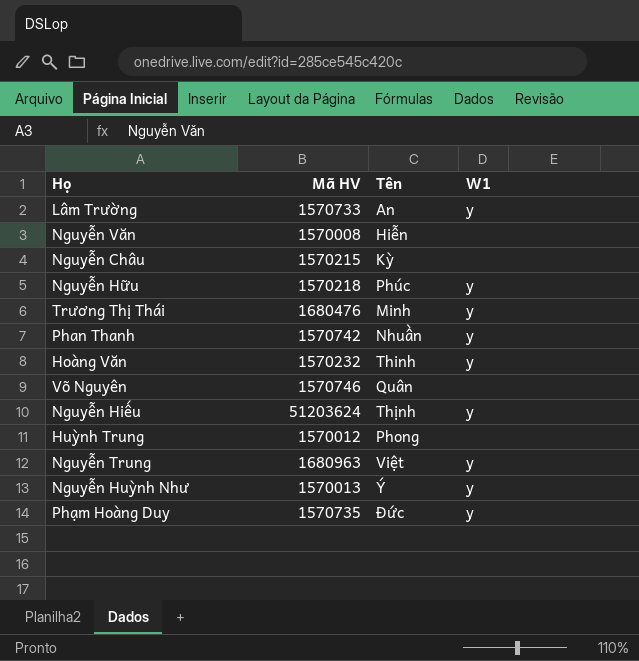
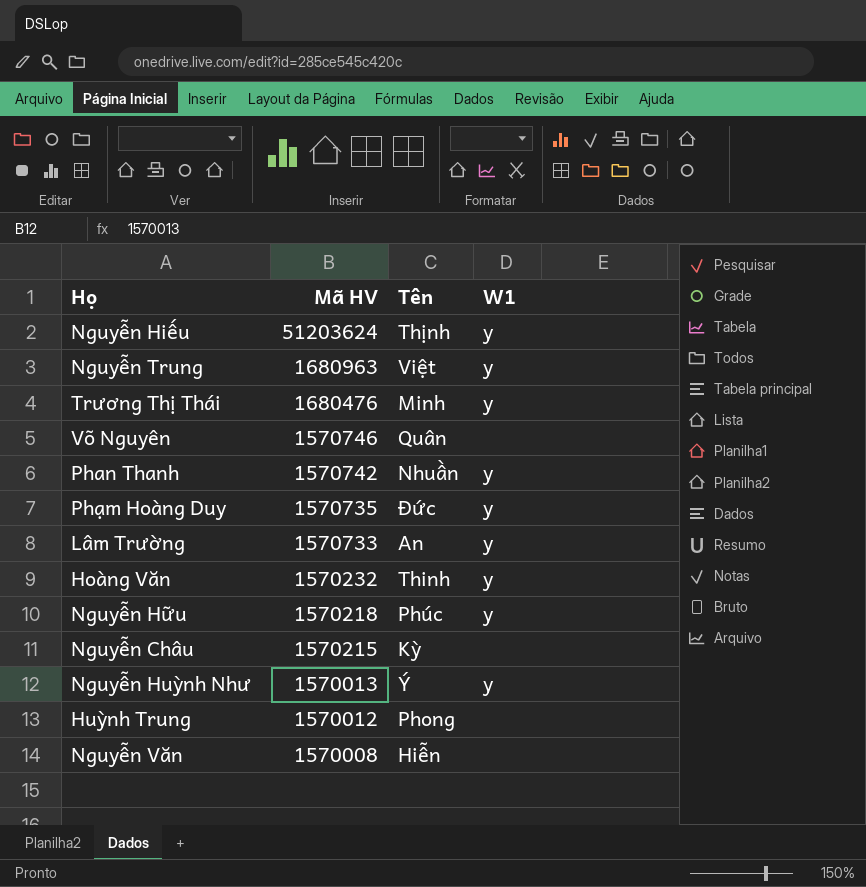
row order: none -> Mã HV descending

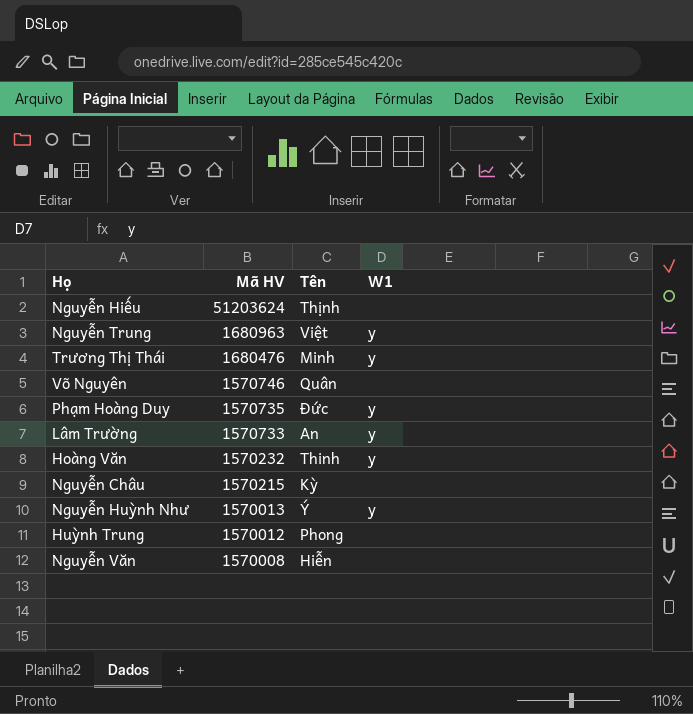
row Phan Thanh: 1570742 | Nhuần | y -> none
row Nguyễn Hữu: 1570218 | Phúc | y -> none
Nguyễn Hiếu | W1: y -> none

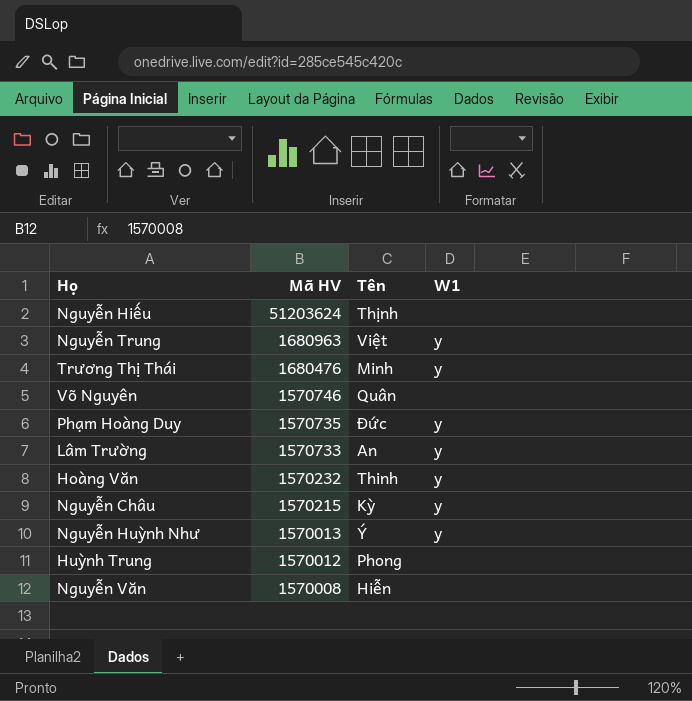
Nguyễn Châu | W1: none -> y

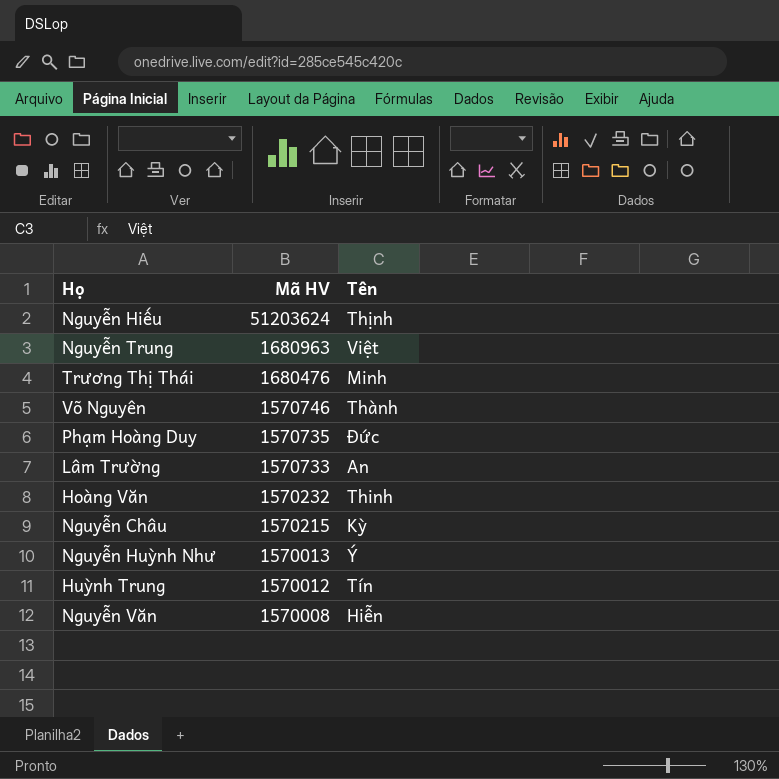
column W1 | position: 4 -> none
Võ Nguyên | Tên: Quân -> Thành
Huỳnh Trung | Tên: Phong -> Tín

